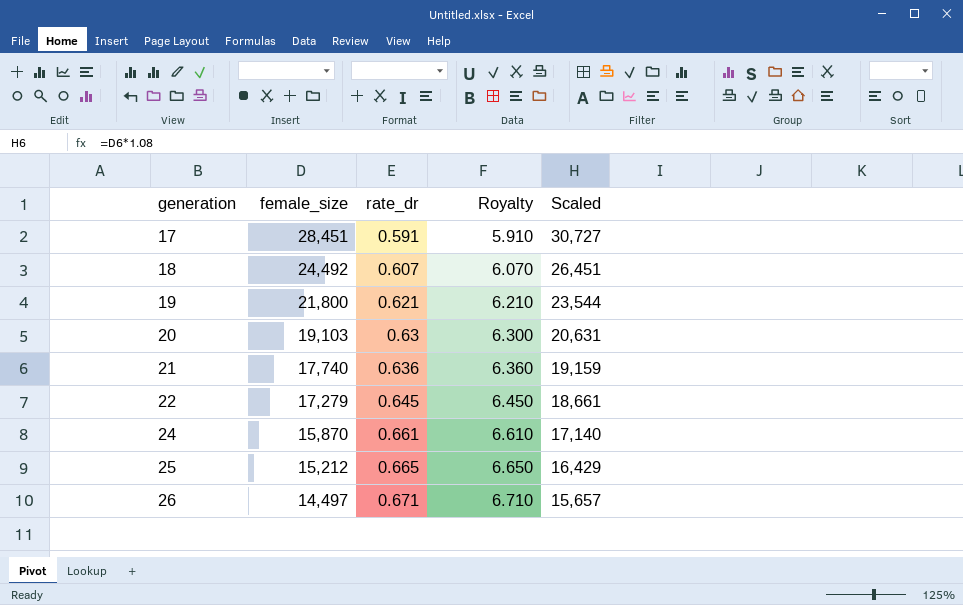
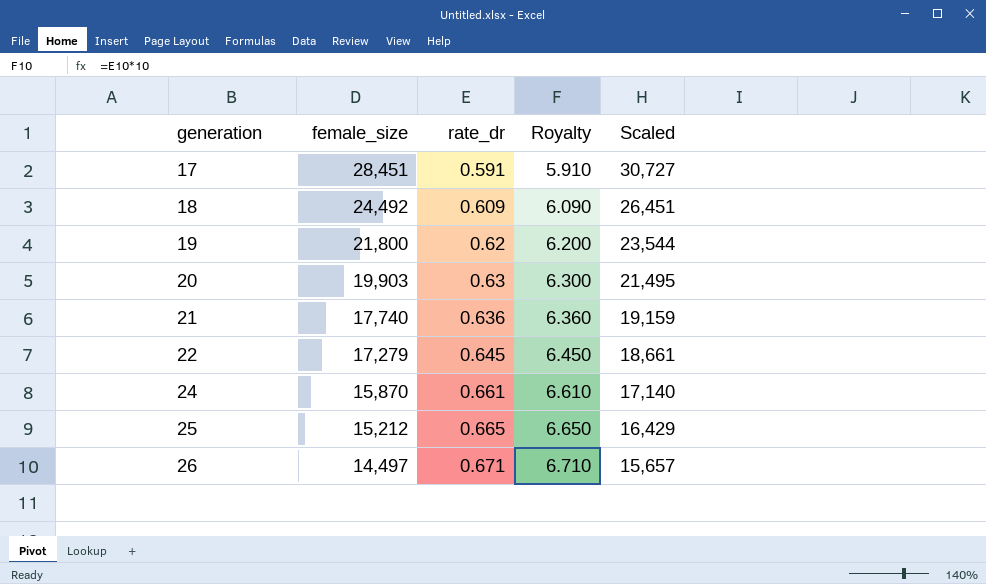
18 | rate_dr: 0.607 -> 0.609
18 | Royalty: 6.070 -> 6.090
19 | rate_dr: 0.621 -> 0.62
19 | Royalty: 6.210 -> 6.200
20 | female_size: 19,103 -> 19,903
20 | Scaled: 20,631 -> 21,495

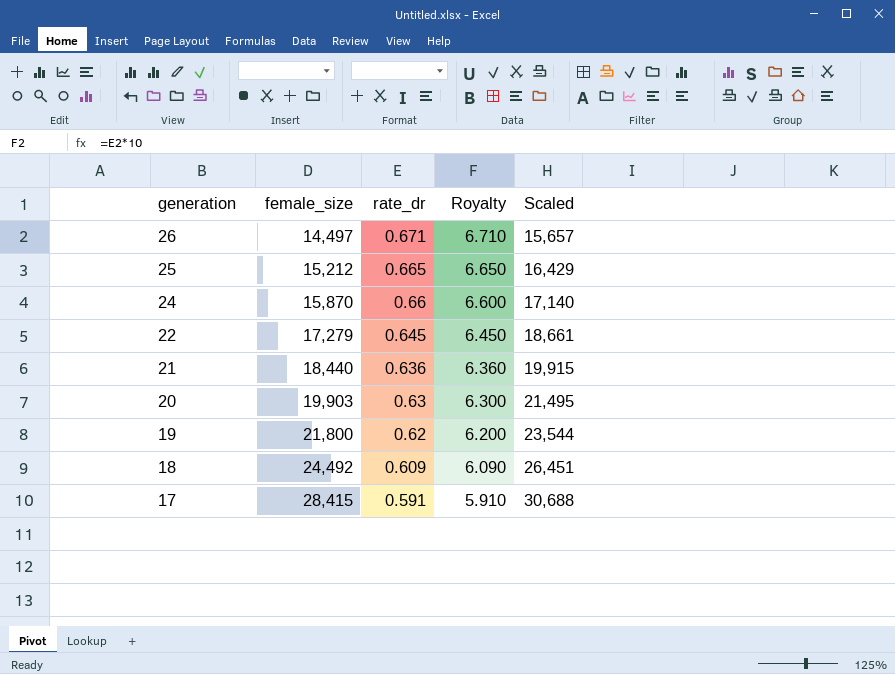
row order: generation ascending -> generation descending
24 | rate_dr: 0.661 -> 0.66
24 | Royalty: 6.610 -> 6.600
21 | female_size: 17,740 -> 18,440
21 | Scaled: 19,159 -> 19,915
17 | female_size: 28,451 -> 28,415
17 | Scaled: 30,727 -> 30,688

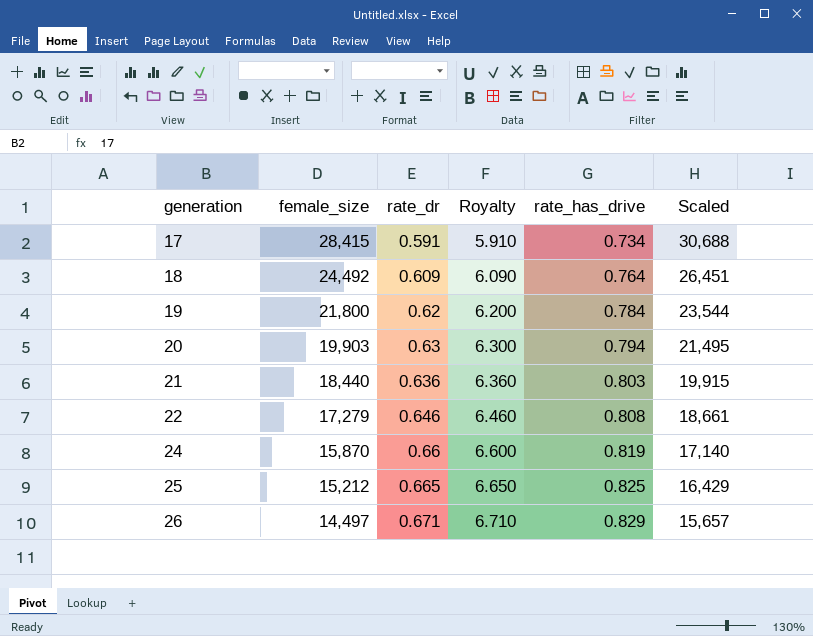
row order: generation descending -> generation ascending
column rate_has_drive | position: none -> 5
22 | rate_dr: 0.645 -> 0.646
22 | Royalty: 6.450 -> 6.460

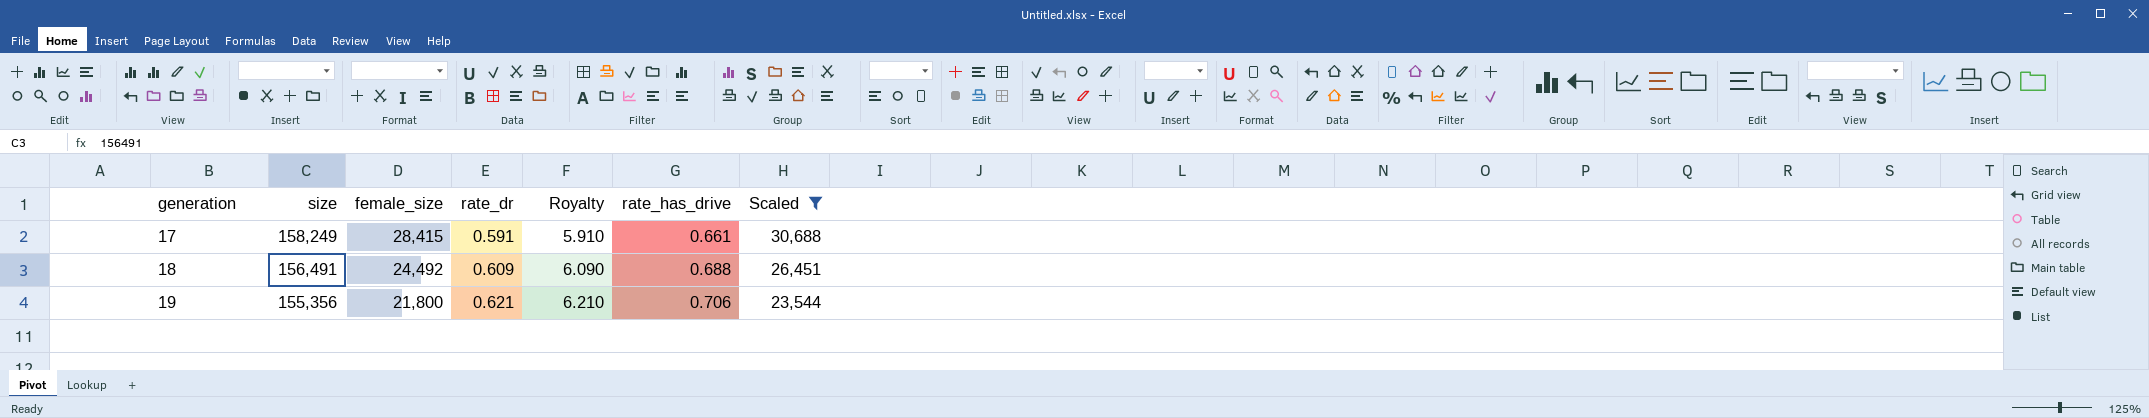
filter: none -> Scaled >= 23,544
column size | position: none -> 2
17 | rate_has_drive: 0.734 -> 0.661
18 | rate_has_drive: 0.764 -> 0.688
19 | rate_dr: 0.62 -> 0.621
19 | Royalty: 6.200 -> 6.210
19 | rate_has_drive: 0.784 -> 0.706

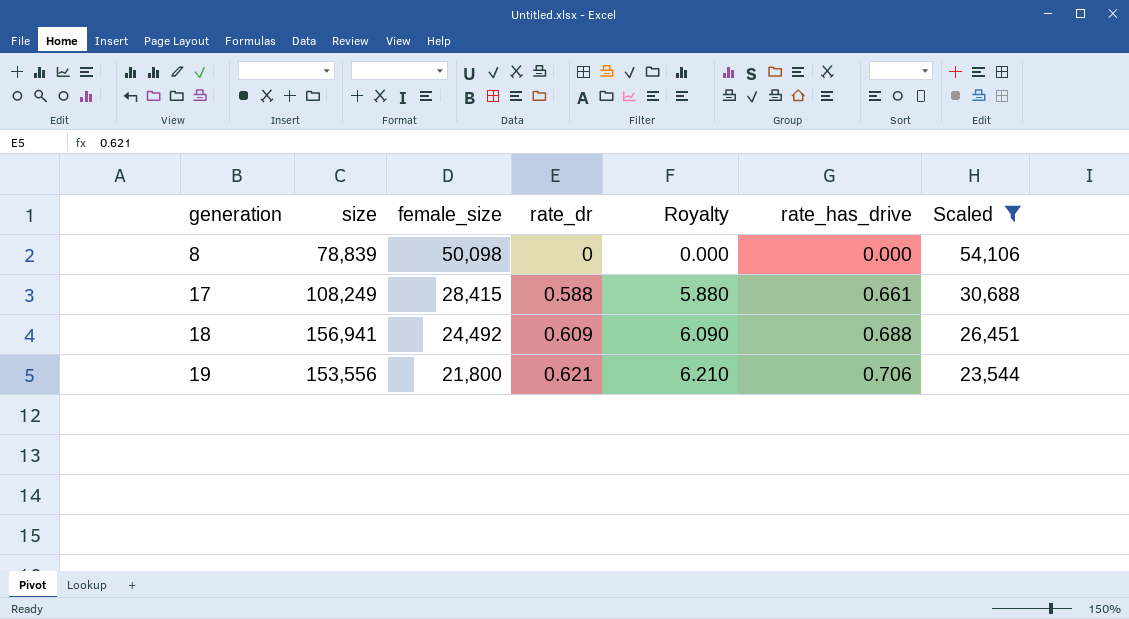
row 8: none -> 78,839 | 50,098 | 0 | 0.000 | 0.000 | 54,106
17 | size: 158,249 -> 108,249
17 | rate_dr: 0.591 -> 0.588
17 | Royalty: 5.910 -> 5.880
18 | size: 156,491 -> 156,941
19 | size: 155,356 -> 153,556

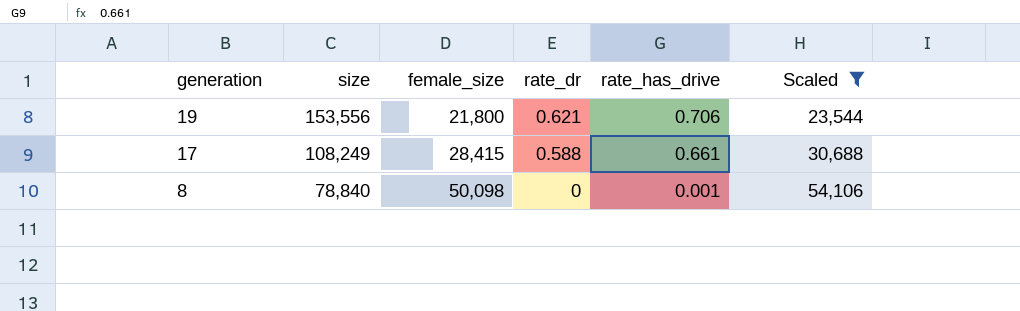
row order: generation ascending -> generation descending
column Royalty | formula: [rate_dr] * 10 -> none
row 18: 156,941 | 24,492 | 0.609 | 6.090 | 0.688 | 26,451 -> none
8 | size: 78,839 -> 78,840
8 | rate_has_drive: 0.000 -> 0.001

